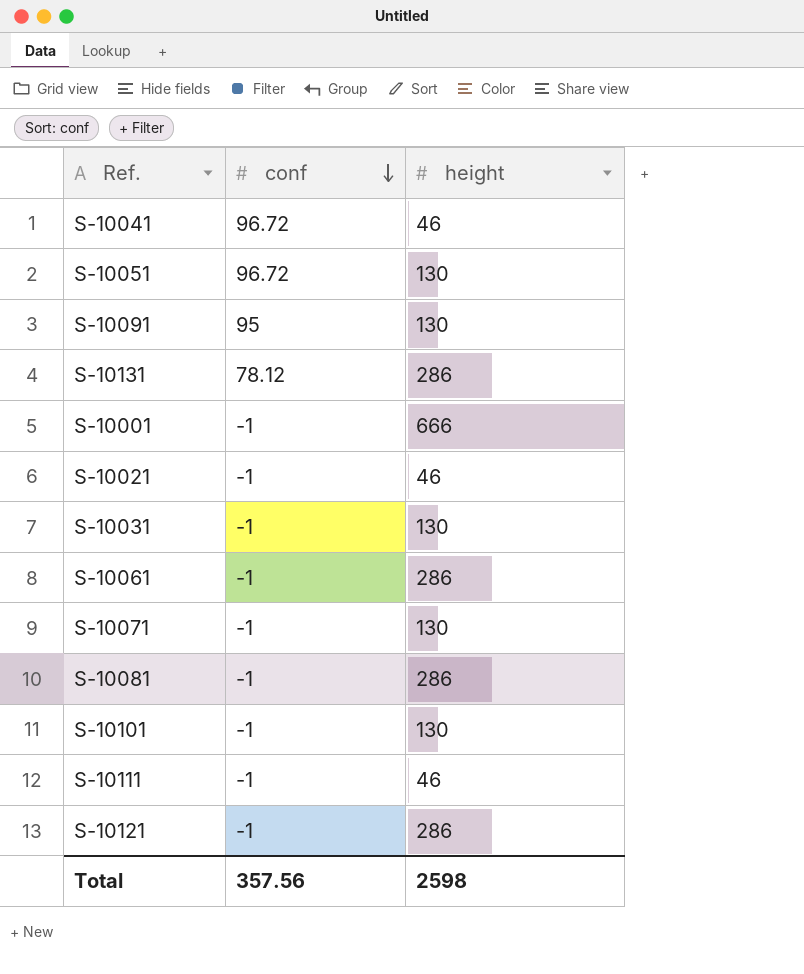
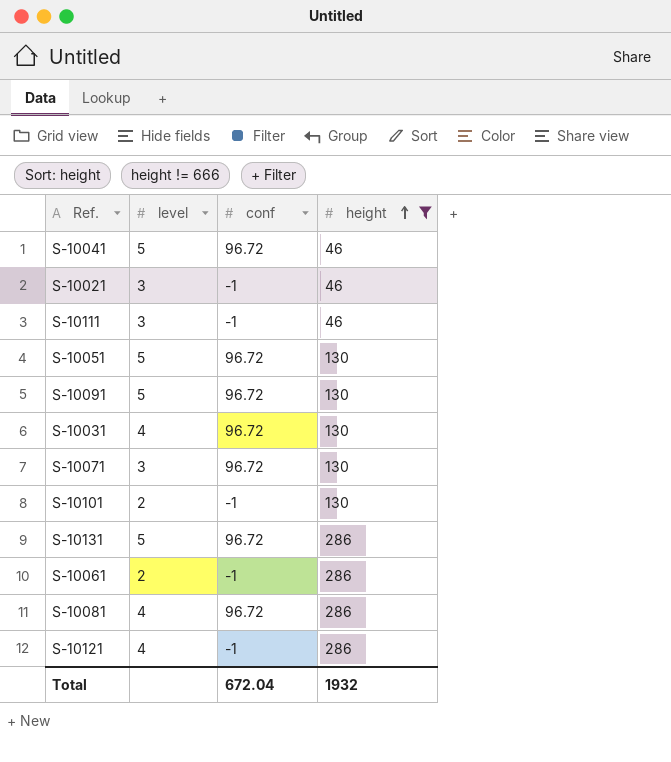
filter: none -> height != 666
row order: conf descending -> height ascending
column level | position: none -> 2
S-10091 | conf: 95 -> 96.72
S-10031 | conf: -1 -> 96.72
S-10071 | conf: -1 -> 96.72
S-10131 | conf: 78.12 -> 96.72
S-10081 | conf: -1 -> 96.72
Total | conf: 357.56 -> 672.04
Total | height: 2598 -> 1932

